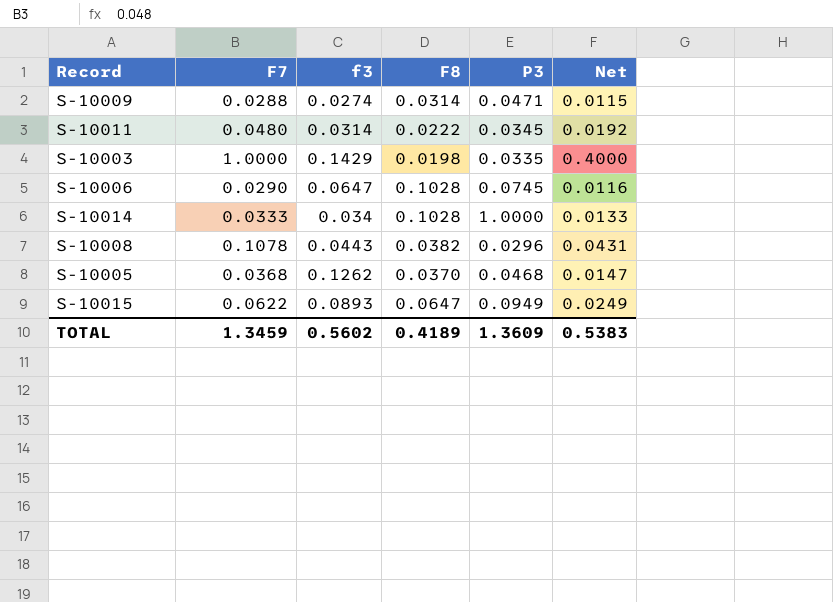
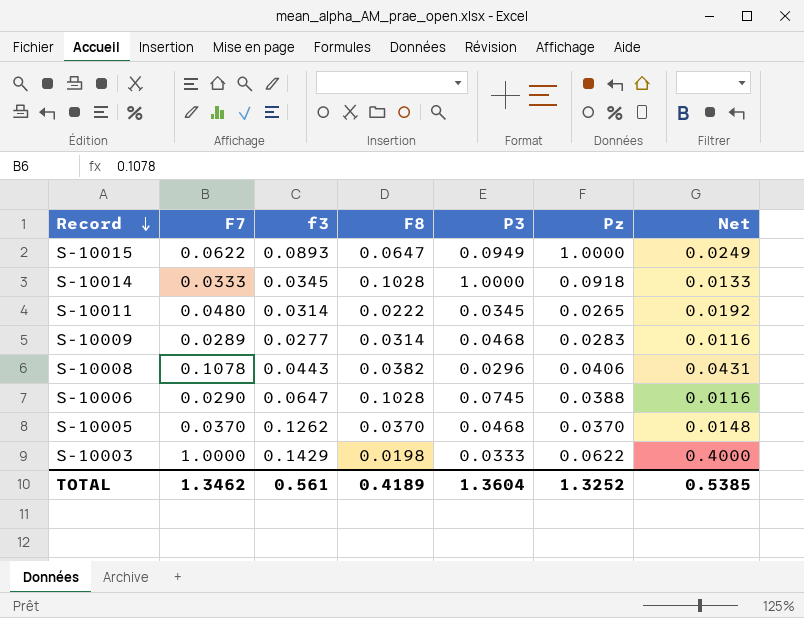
row order: none -> Record descending
column Pz | position: none -> 6
S-10014 | f3: 0.034 -> 0.0345
S-10009 | F7: 0.0288 -> 0.0289
S-10009 | f3: 0.0274 -> 0.0277
S-10009 | P3: 0.0471 -> 0.0468
S-10009 | Net: 0.0115 -> 0.0116
S-10005 | F7: 0.0368 -> 0.0370
S-10005 | Net: 0.0147 -> 0.0148
S-10003 | P3: 0.0335 -> 0.0333
TOTAL | F7: 1.3459 -> 1.3462
TOTAL | f3: 0.5602 -> 0.561
TOTAL | P3: 1.3609 -> 1.3604
TOTAL | Net: 0.5383 -> 0.5385

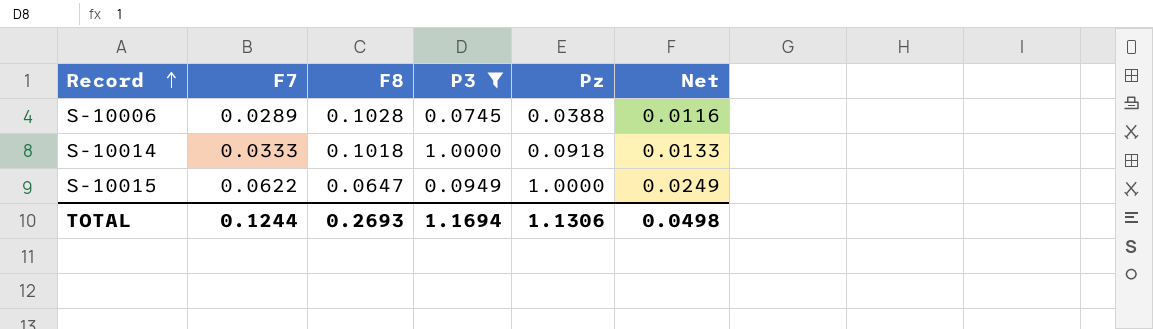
filter: none -> P3 >= 0.0745
row order: Record descending -> Record ascending
column f3 | position: 3 -> none
S-10006 | F7: 0.0290 -> 0.0289
S-10014 | F8: 0.1028 -> 0.1018
TOTAL | F7: 1.3462 -> 0.1244
TOTAL | F8: 0.4189 -> 0.2693
TOTAL | P3: 1.3604 -> 1.1694
TOTAL | Pz: 1.3252 -> 1.1306
TOTAL | Net: 0.5385 -> 0.0498

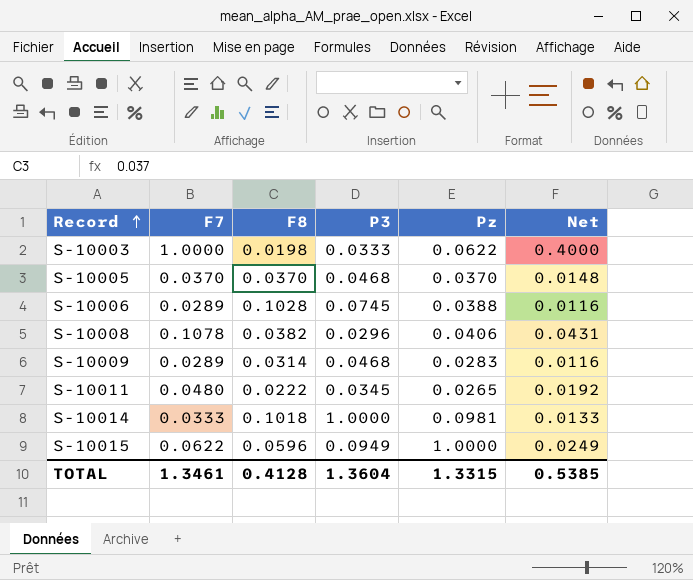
filter: P3 >= 0.0745 -> none
S-10014 | Pz: 0.0918 -> 0.0981
S-10015 | F8: 0.0647 -> 0.0596
TOTAL | F7: 0.1244 -> 1.3461
TOTAL | F8: 0.2693 -> 0.4128
TOTAL | P3: 1.1694 -> 1.3604
TOTAL | Pz: 1.1306 -> 1.3315
TOTAL | Net: 0.0498 -> 0.5385

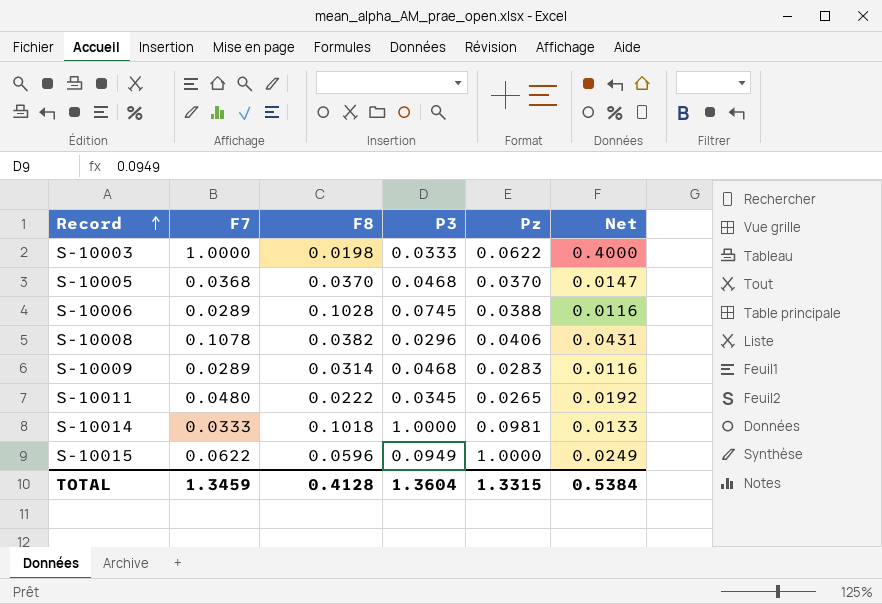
S-10005 | F7: 0.0370 -> 0.0368
S-10005 | Net: 0.0148 -> 0.0147
TOTAL | F7: 1.3461 -> 1.3459
TOTAL | Net: 0.5385 -> 0.5384

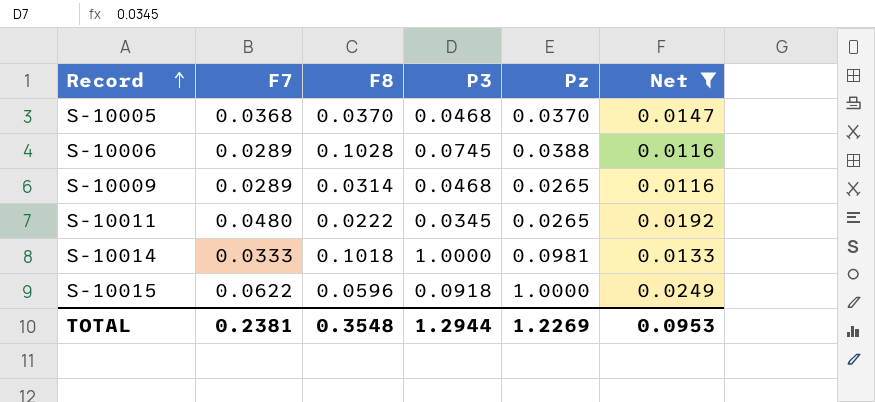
filter: none -> Net <= 0.0249
S-10009 | Pz: 0.0283 -> 0.0265
S-10015 | P3: 0.0949 -> 0.0918
TOTAL | F7: 1.3459 -> 0.2381
TOTAL | F8: 0.4128 -> 0.3548
TOTAL | P3: 1.3604 -> 1.2944
TOTAL | Pz: 1.3315 -> 1.2269
TOTAL | Net: 0.5384 -> 0.0953

